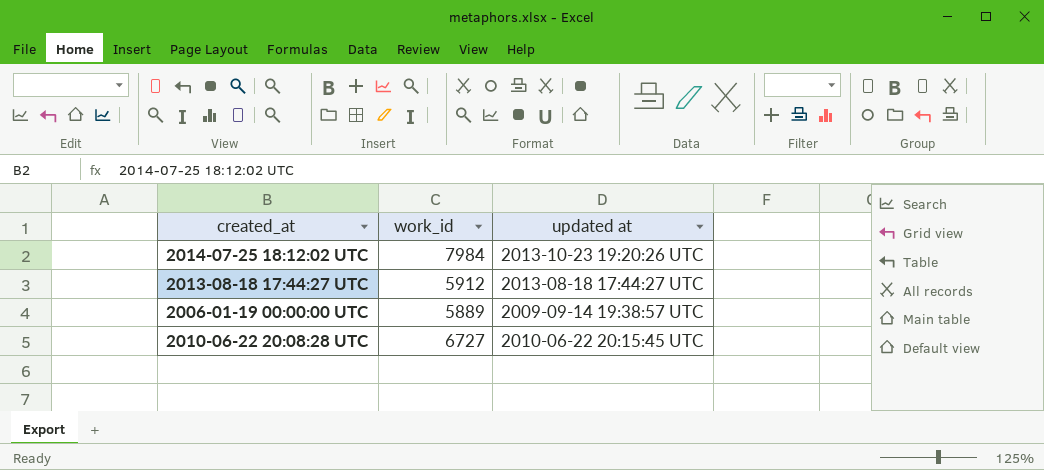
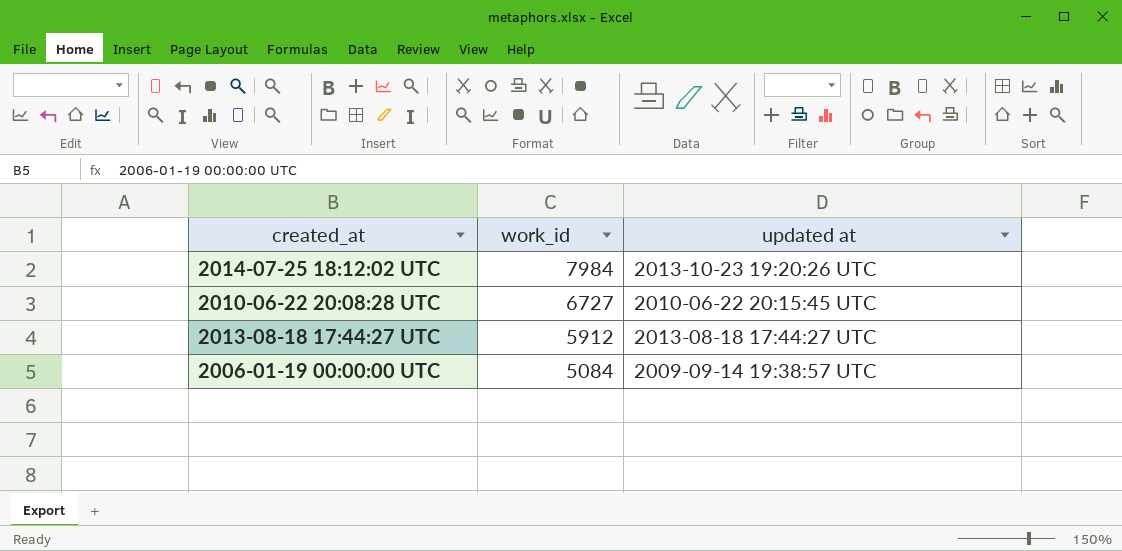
row order: none -> work_id descending
2006-01-19 00:00:00 UTC | work_id: 5889 -> 5084

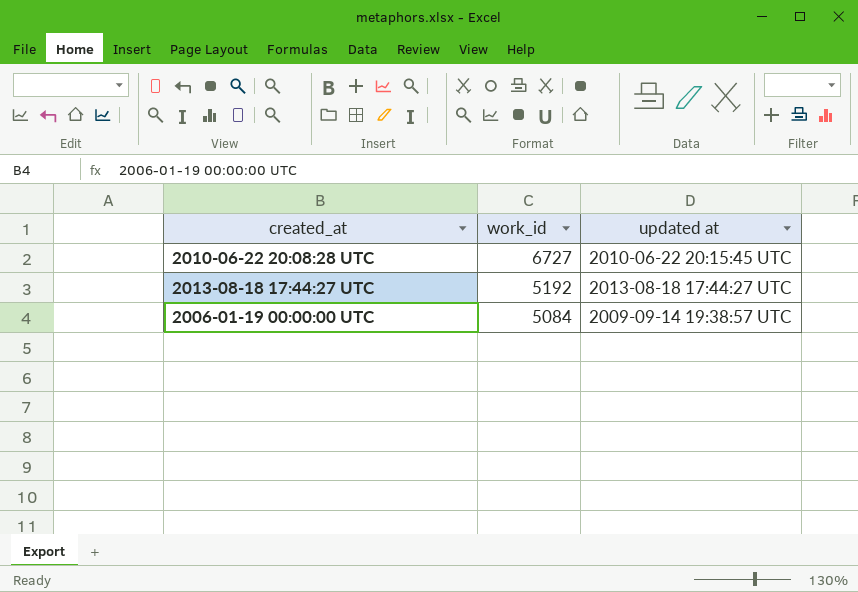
row 2014-07-25 18:12:02 UTC: 7984 | 2013-10-23 19:20:26 UTC -> none
2013-08-18 17:44:27 UTC | work_id: 5912 -> 5192

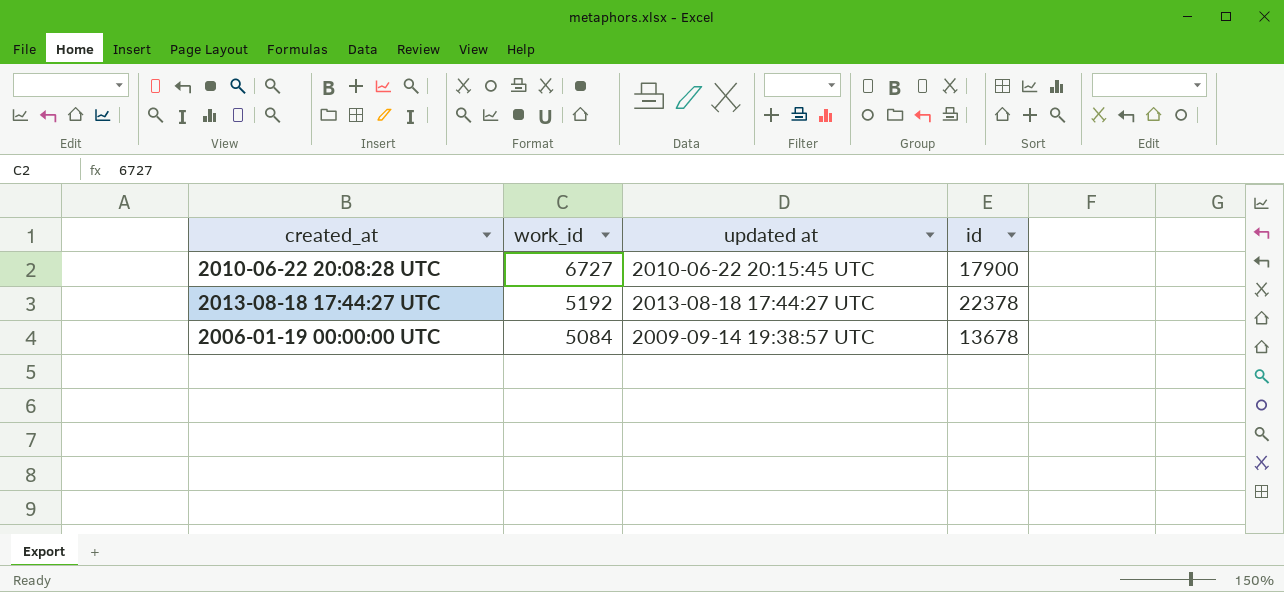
column id | position: none -> 4

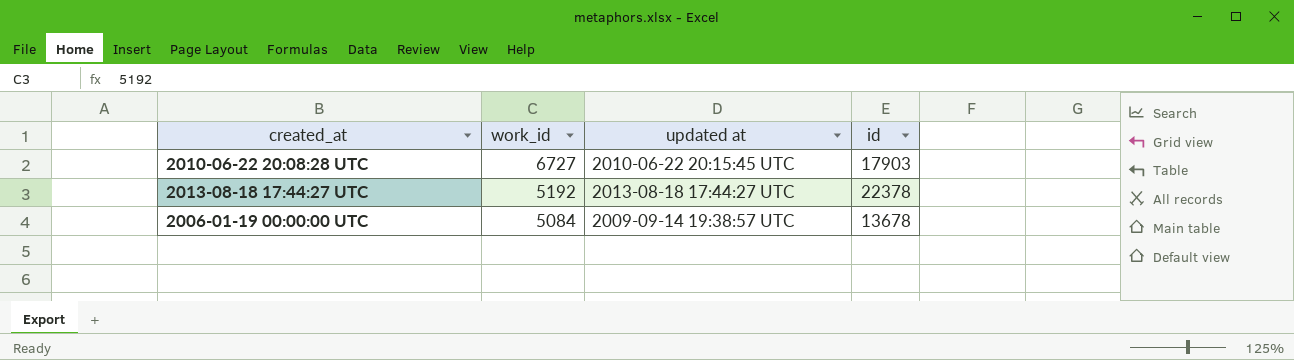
2010-06-22 20:08:28 UTC | id: 17900 -> 17903

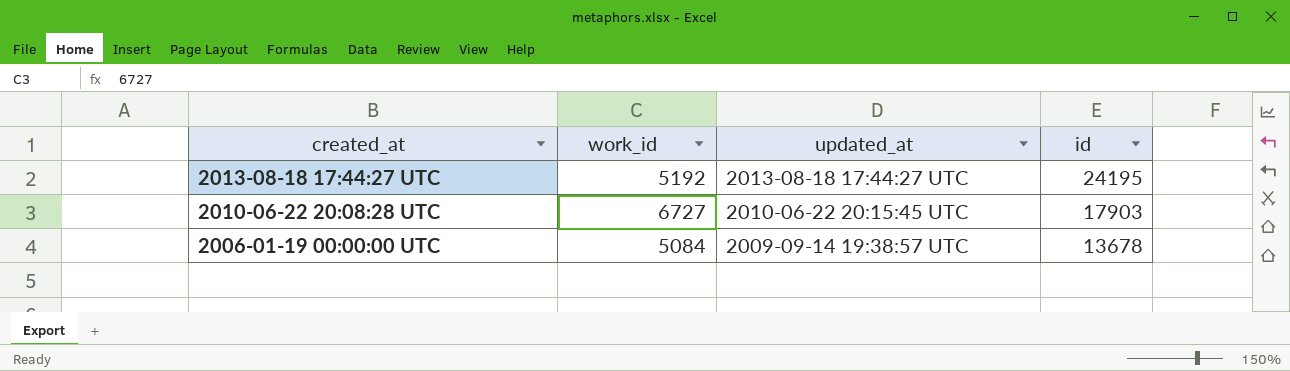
row order: work_id descending -> created_at descending
column name: updated at -> updated_at
2013-08-18 17:44:27 UTC | id: 22378 -> 24195

